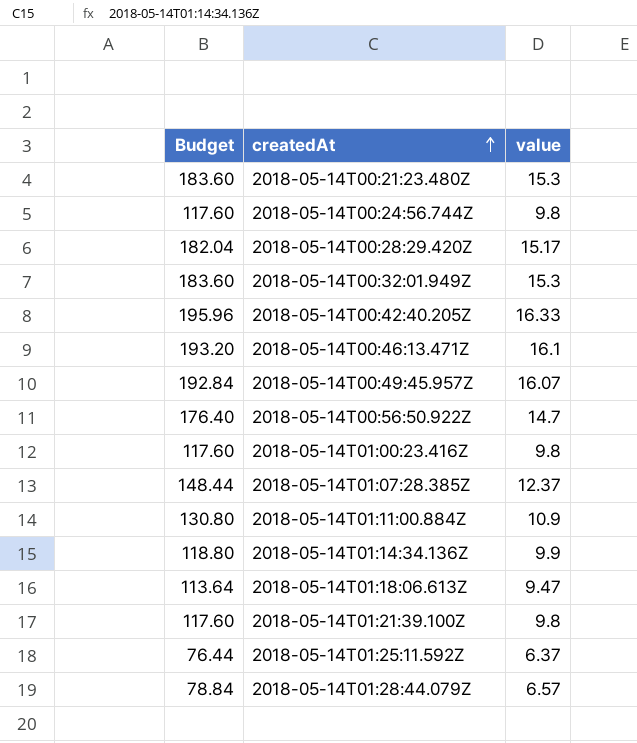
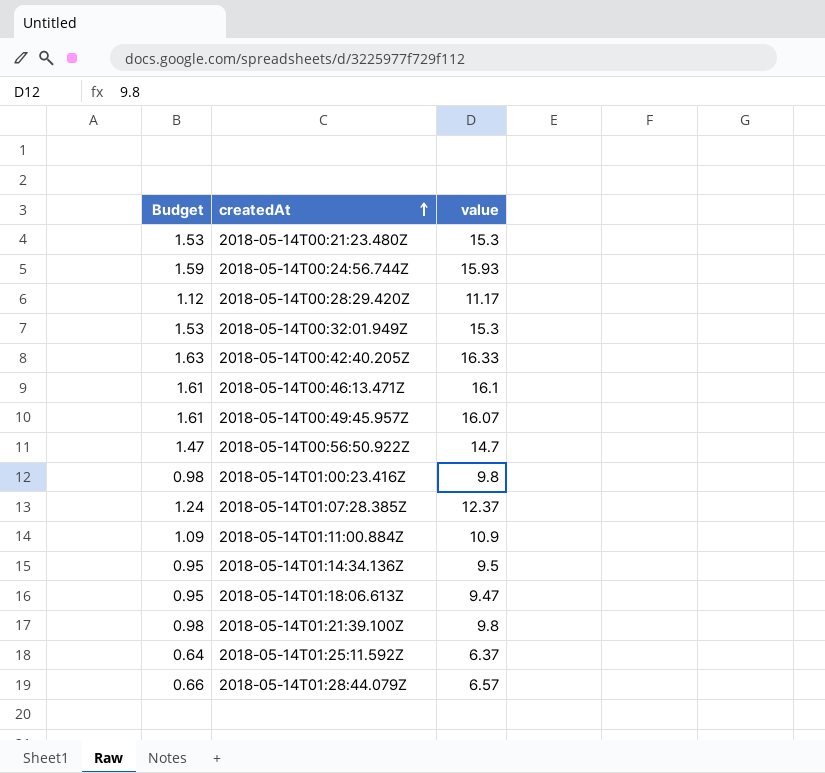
column Budget | formula: [value] * 12 -> [value] * 0.1
2018-05-14T00:24:56.744Z | value: 9.8 -> 15.93
2018-05-14T00:28:29.420Z | value: 15.17 -> 11.17
2018-05-14T01:14:34.136Z | value: 9.9 -> 9.5

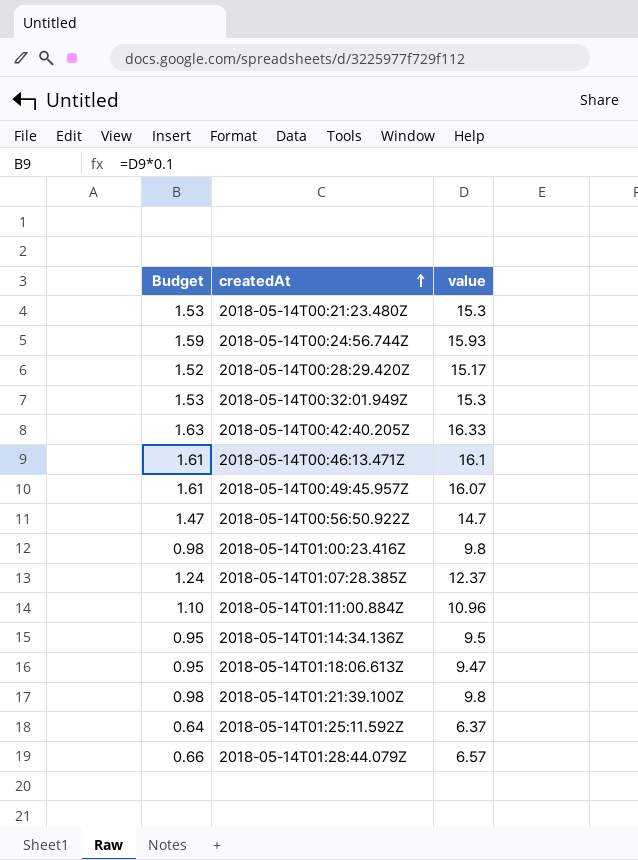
2018-05-14T00:28:29.420Z | Budget: 1.12 -> 1.52
2018-05-14T00:28:29.420Z | value: 11.17 -> 15.17
2018-05-14T01:11:00.884Z | Budget: 1.09 -> 1.10
2018-05-14T01:11:00.884Z | value: 10.9 -> 10.96

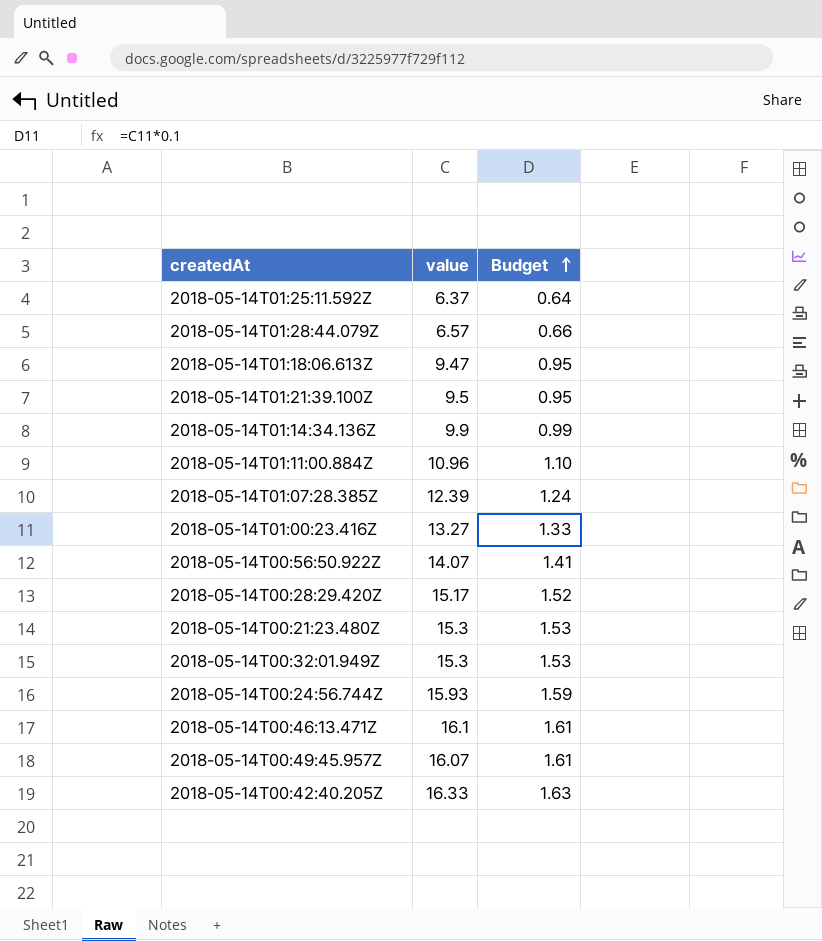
row order: createdAt ascending -> Budget ascending
column Budget | position: 1 -> 3
2018-05-14T01:21:39.100Z | value: 9.8 -> 9.5
2018-05-14T01:21:39.100Z | Budget: 0.98 -> 0.95
2018-05-14T01:14:34.136Z | value: 9.5 -> 9.9
2018-05-14T01:14:34.136Z | Budget: 0.95 -> 0.99
2018-05-14T01:07:28.385Z | value: 12.37 -> 12.39
2018-05-14T01:00:23.416Z | value: 9.8 -> 13.27
2018-05-14T01:00:23.416Z | Budget: 0.98 -> 1.33
2018-05-14T00:56:50.922Z | value: 14.7 -> 14.07
2018-05-14T00:56:50.922Z | Budget: 1.47 -> 1.41

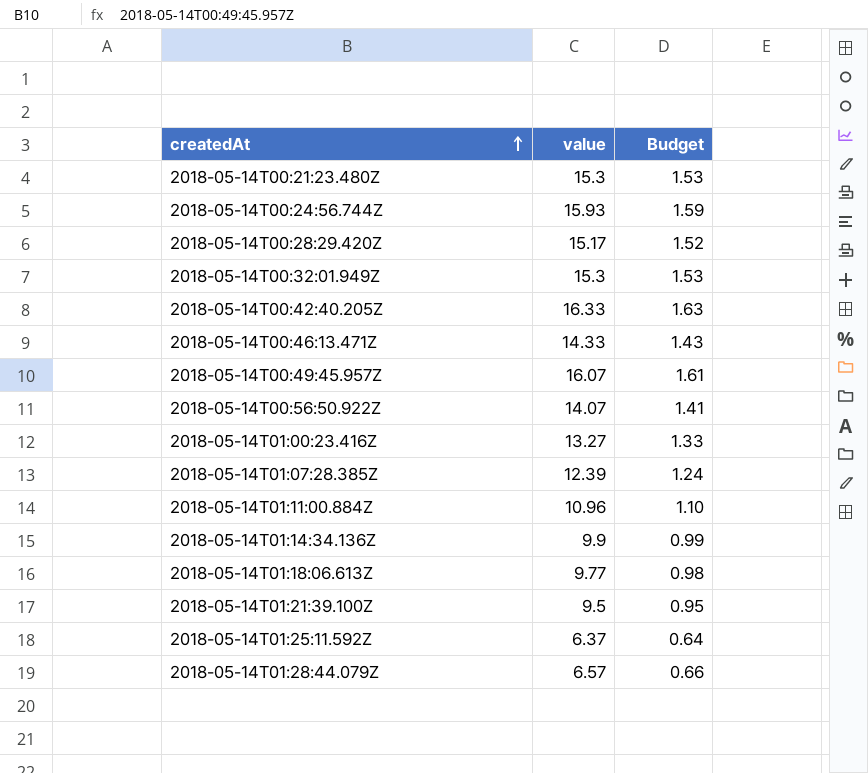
row order: Budget ascending -> createdAt ascending
2018-05-14T00:46:13.471Z | value: 16.1 -> 14.33
2018-05-14T00:46:13.471Z | Budget: 1.61 -> 1.43
2018-05-14T01:18:06.613Z | value: 9.47 -> 9.77
2018-05-14T01:18:06.613Z | Budget: 0.95 -> 0.98

